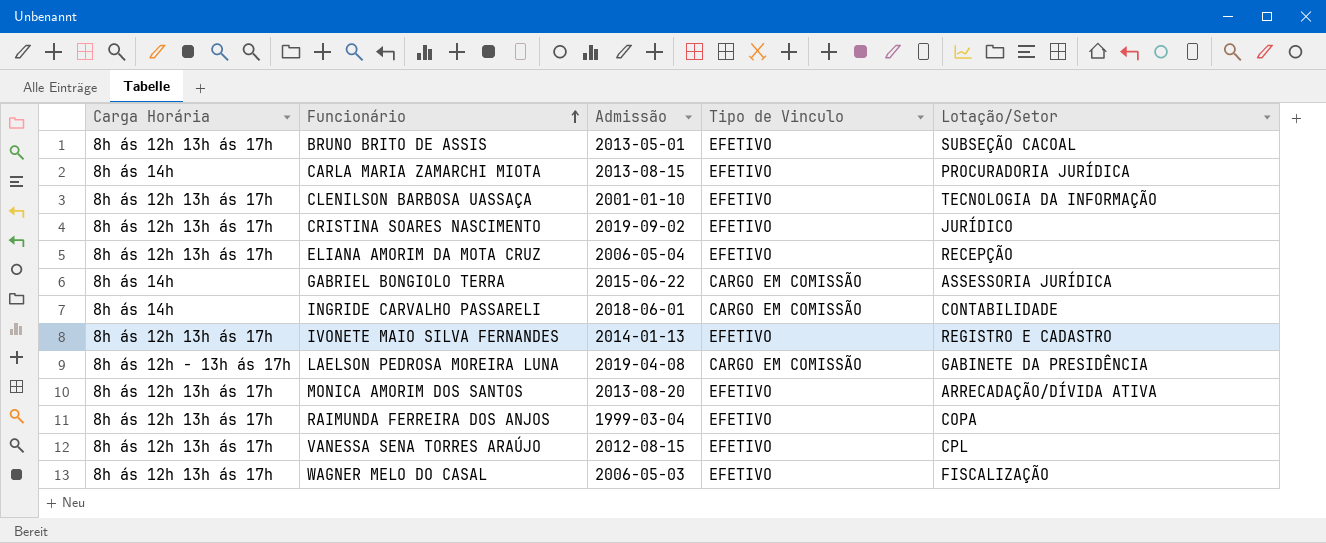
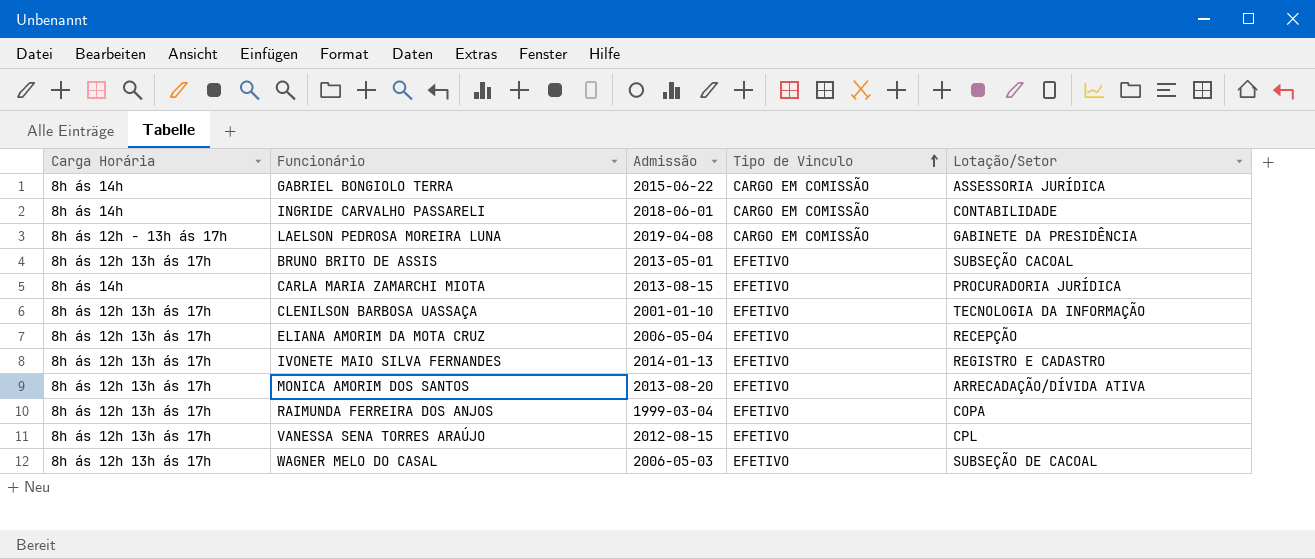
row order: Funcionário ascending -> Tipo de Vinculo ascending
row CRISTINA SOARES NASCIMENTO: 8h ás 12h 13h ás 17h | 2019-09-02 | EFETIVO | JURÍDICO -> none
WAGNER MELO DO CASAL | Lotação/Setor: FISCALIZAÇÃO -> SUBSEÇÃO DE CACOAL

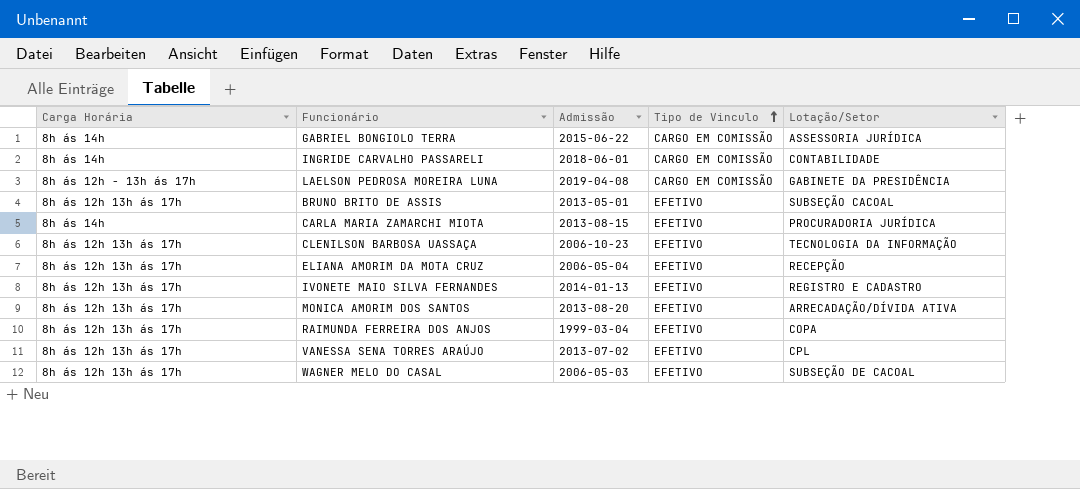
CLENILSON BARBOSA UASSAÇA | Admissão: 2001-01-10 -> 2006-10-23
VANESSA SENA TORRES ARAÚJO | Admissão: 2012-08-15 -> 2013-07-02

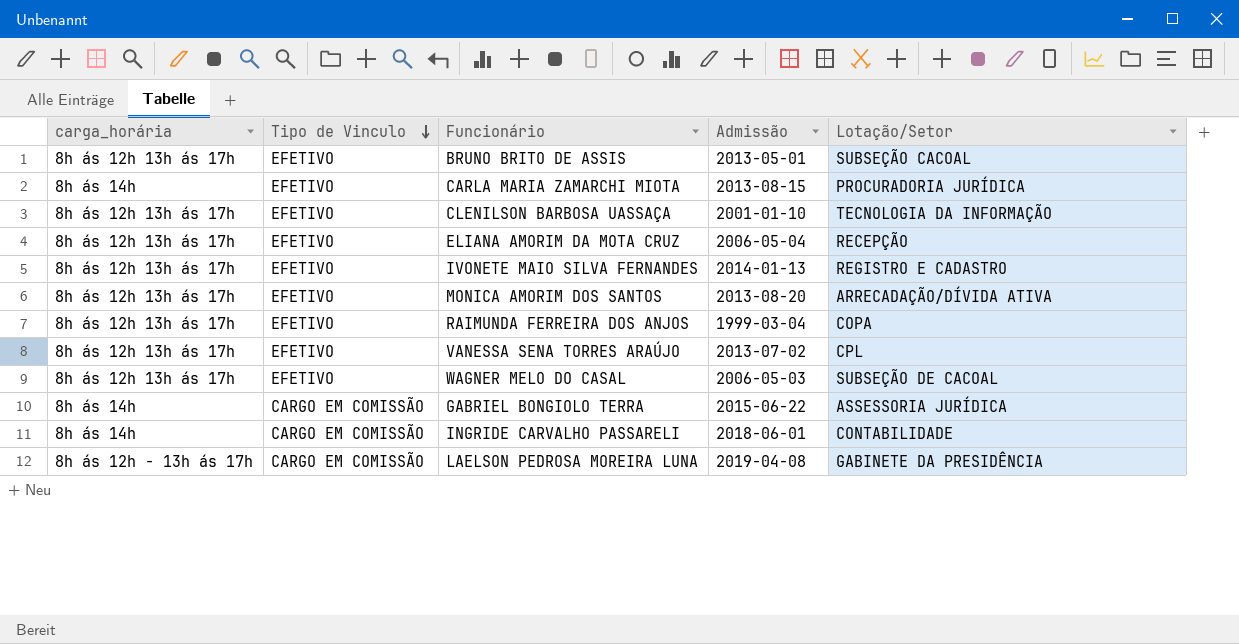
row order: Tipo de Vinculo ascending -> Tipo de Vinculo descending
column name: Carga Horária -> carga_horária
column Tipo de Vinculo | position: 4 -> 2
CLENILSON BARBOSA UASSAÇA | Admissão: 2006-10-23 -> 2001-01-10

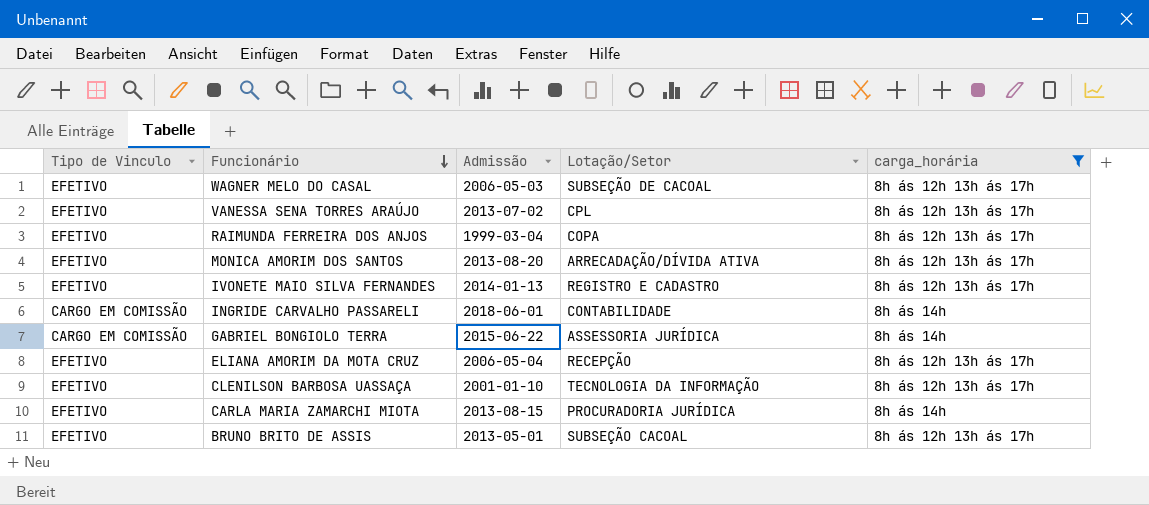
filter: none -> carga_horária != 8h ás 12h - 13h ás 17h
row order: Tipo de Vinculo descending -> Funcionário descending
column carga_horária | position: 1 -> 5

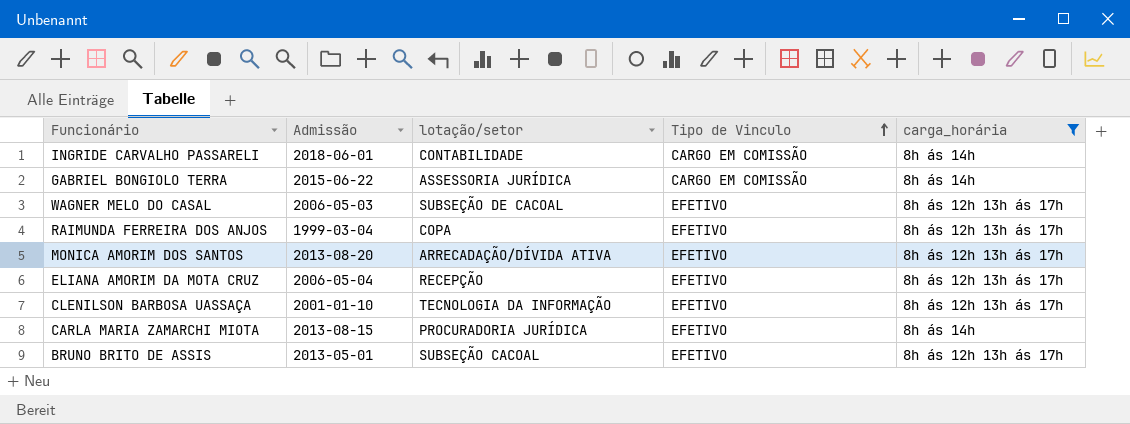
row order: Funcionário descending -> Tipo de Vinculo ascending
column name: Lotação/Setor -> lotação/setor
column Tipo de Vinculo | position: 1 -> 4
row VANESSA SENA TORRES ARAÚJO: EFETIVO | 2013-07-02 | CPL | 8h ás 12h 13h ás 17h -> none
row IVONETE MAIO SILVA FERNANDES: EFETIVO | 2014-01-13 | REGISTRO E CADASTRO | 8h ás 12h 13h ás 17h -> none

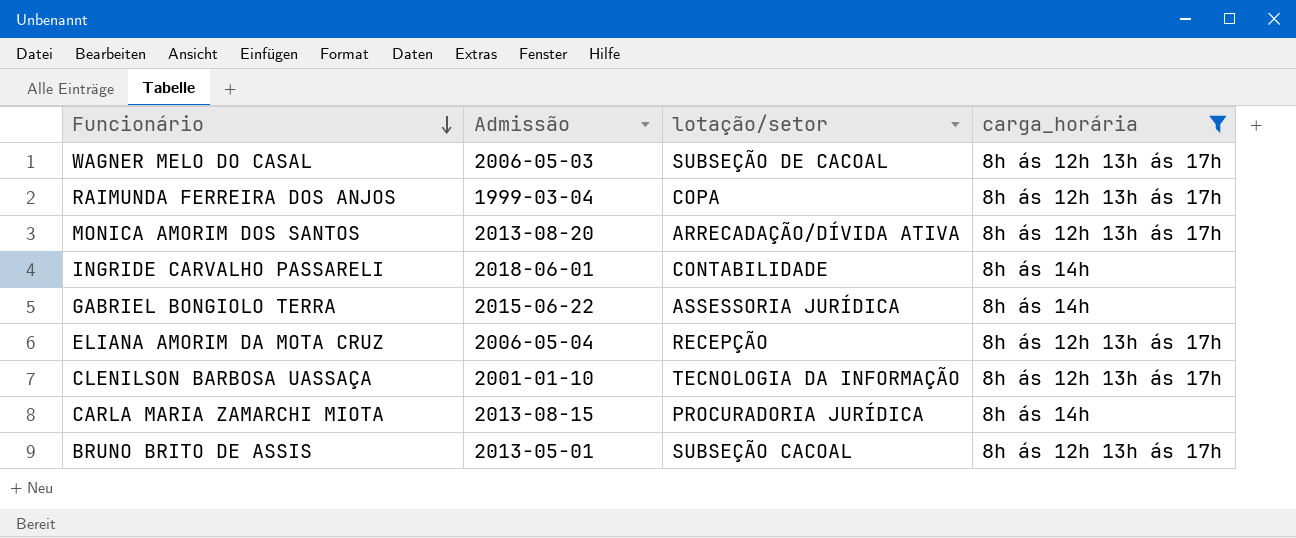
row order: Tipo de Vinculo ascending -> Funcionário descending
column Tipo de Vinculo | position: 4 -> none

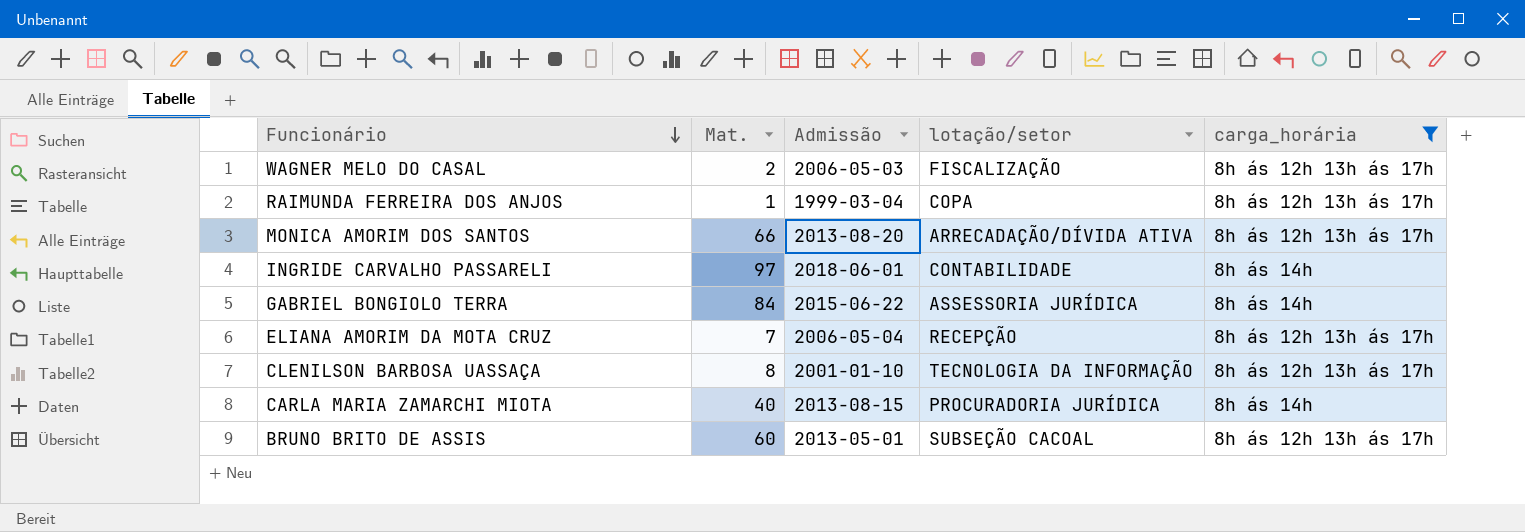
column Mat. | position: none -> 2
WAGNER MELO DO CASAL | lotação/setor: SUBSEÇÃO DE CACOAL -> FISCALIZAÇÃO

